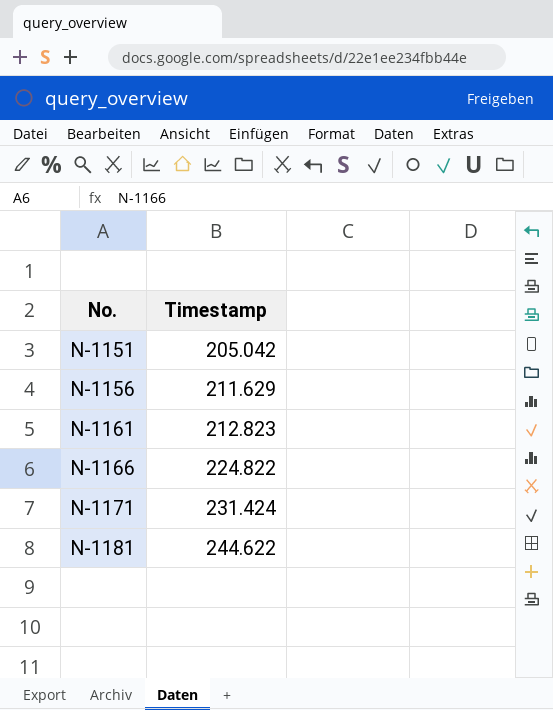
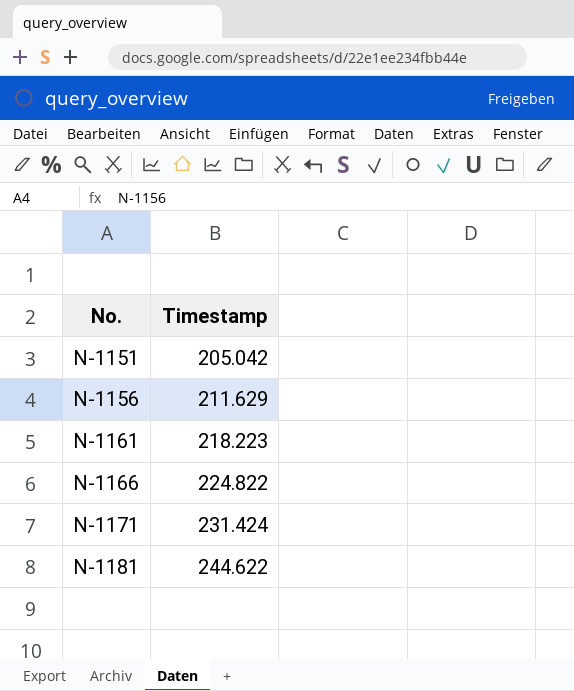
N-1161 | Timestamp: 212.823 -> 218.223

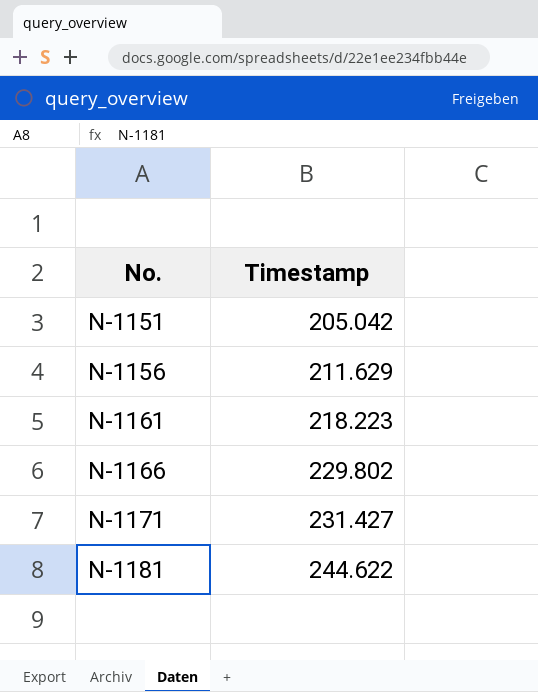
N-1166 | Timestamp: 224.822 -> 229.802
N-1171 | Timestamp: 231.424 -> 231.427

